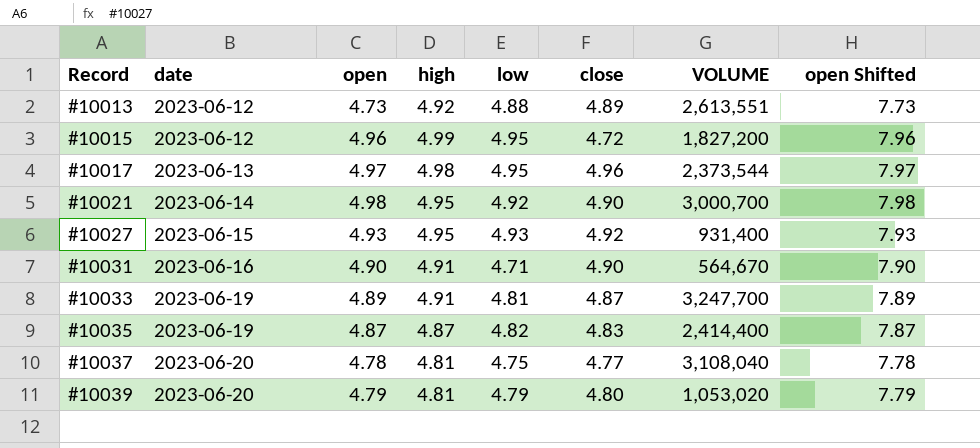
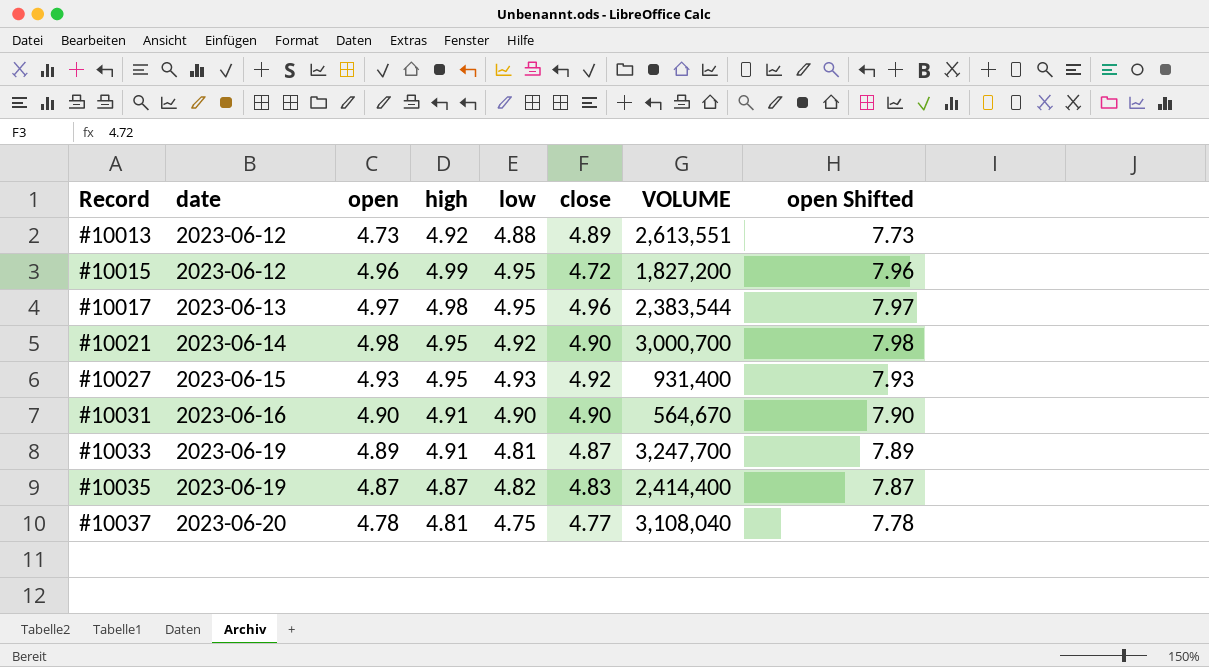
row #10039: 2023-06-20 | 4.79 | 4.81 | 4.79 | 4.80 | 1,053,020 | 7.79 -> none
#10017 | VOLUME: 2,373,544 -> 2,383,544
#10031 | low: 4.71 -> 4.90

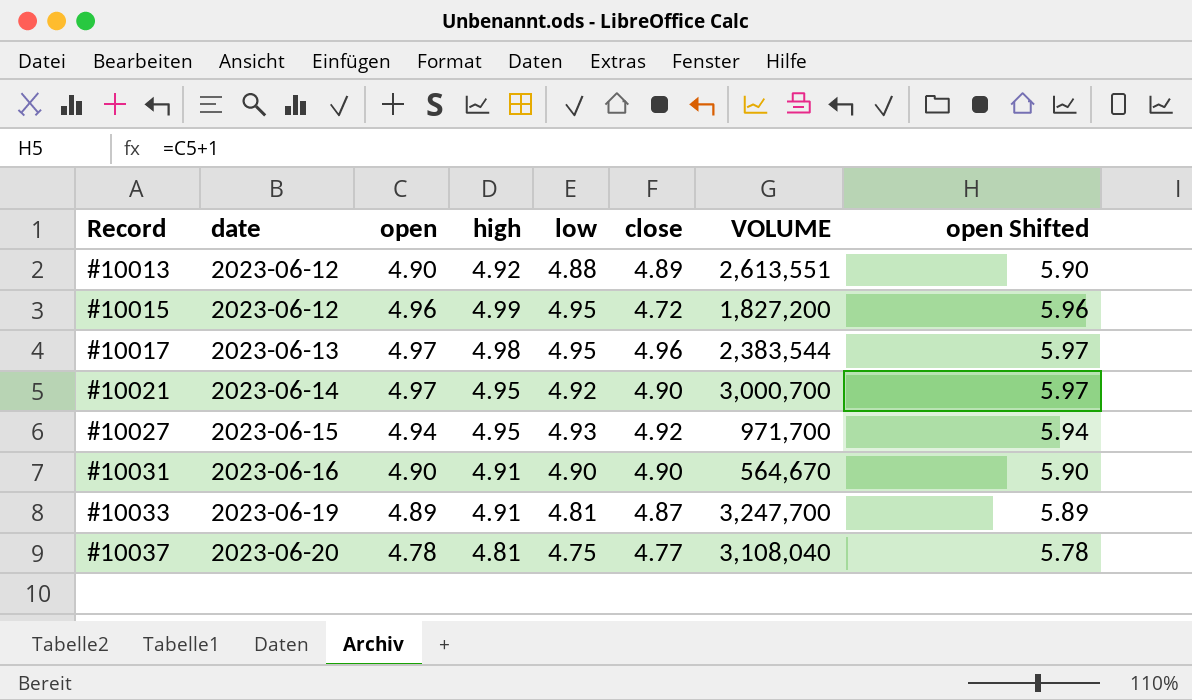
column open Shifted | formula: [open] + 3 -> [open] + 1
row #10035: 2023-06-19 | 4.87 | 4.87 | 4.82 | 4.83 | 2,414,400 | 7.87 -> none
#10013 | open: 4.73 -> 4.90
#10021 | open: 4.98 -> 4.97
#10027 | open: 4.93 -> 4.94
#10027 | VOLUME: 931,400 -> 971,700

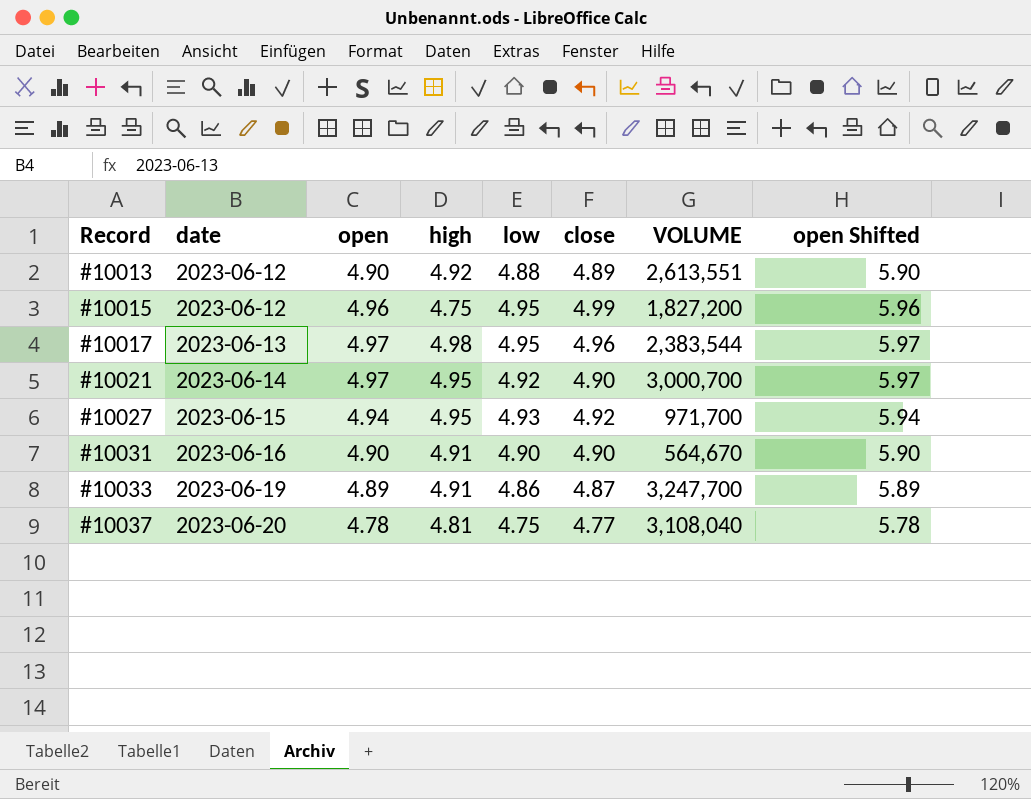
#10015 | high: 4.99 -> 4.75
#10015 | close: 4.72 -> 4.99
#10033 | low: 4.81 -> 4.86

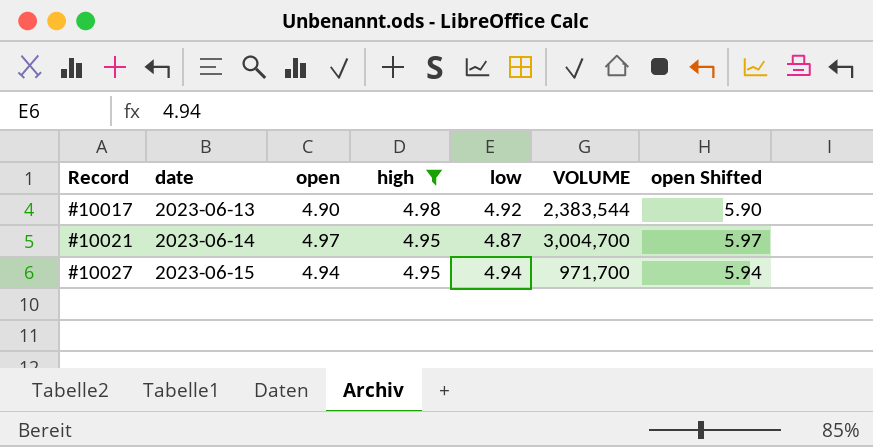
filter: none -> high >= 4.95
column close | position: 6 -> none
#10017 | open: 4.97 -> 4.90
#10017 | low: 4.95 -> 4.92
#10017 | open Shifted: 5.97 -> 5.90
#10021 | low: 4.92 -> 4.87
#10021 | VOLUME: 3,000,700 -> 3,004,700
#10027 | low: 4.93 -> 4.94

